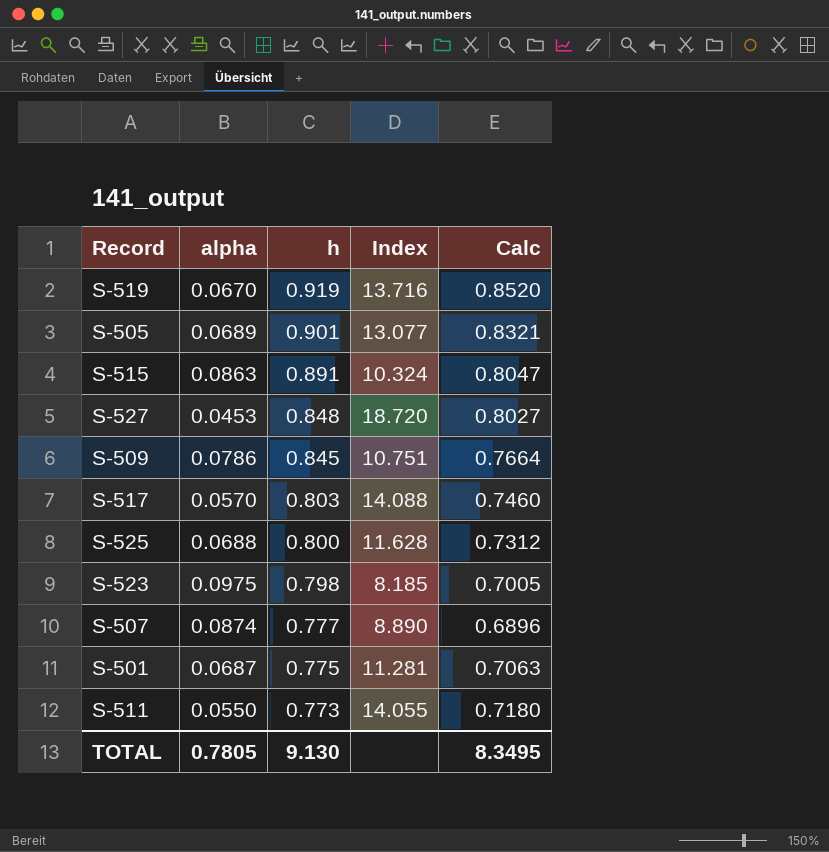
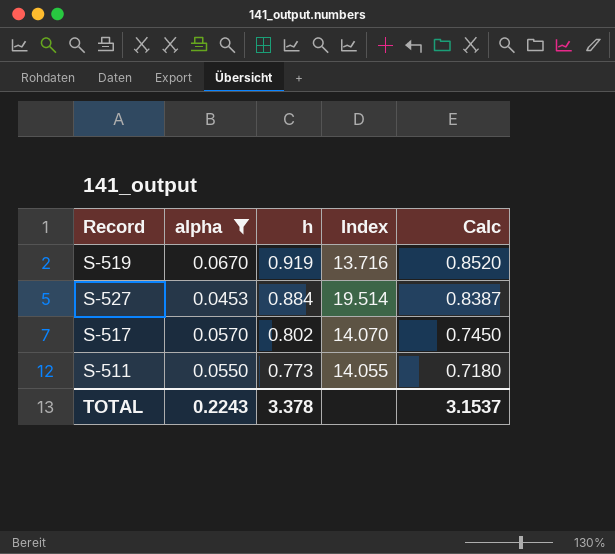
filter: none -> alpha <= 0.0670
S-527 | h: 0.848 -> 0.884
S-527 | Index: 18.720 -> 19.514
S-527 | Calc: 0.8027 -> 0.8387
S-517 | h: 0.803 -> 0.802
S-517 | Index: 14.088 -> 14.070
S-517 | Calc: 0.7460 -> 0.7450
TOTAL | alpha: 0.7805 -> 0.2243
TOTAL | h: 9.130 -> 3.378
TOTAL | Calc: 8.3495 -> 3.1537

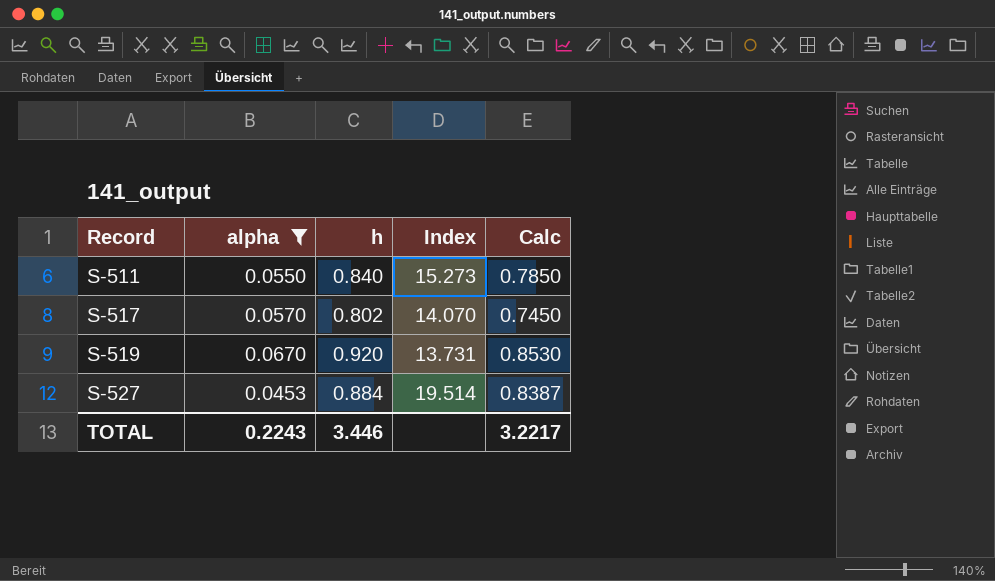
row order: h descending -> Record ascending
S-511 | h: 0.773 -> 0.840
S-511 | Index: 14.055 -> 15.273
S-511 | Calc: 0.7180 -> 0.7850
S-519 | h: 0.919 -> 0.920
S-519 | Index: 13.716 -> 13.731
S-519 | Calc: 0.8520 -> 0.8530
TOTAL | h: 3.378 -> 3.446
TOTAL | Calc: 3.1537 -> 3.2217

